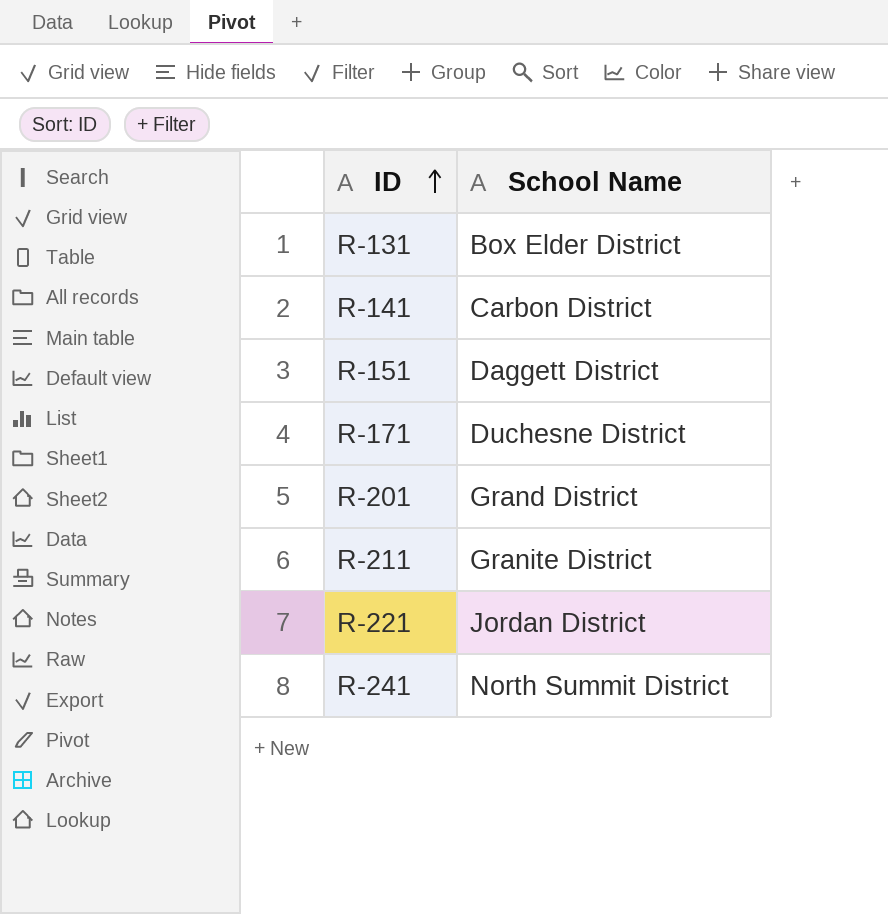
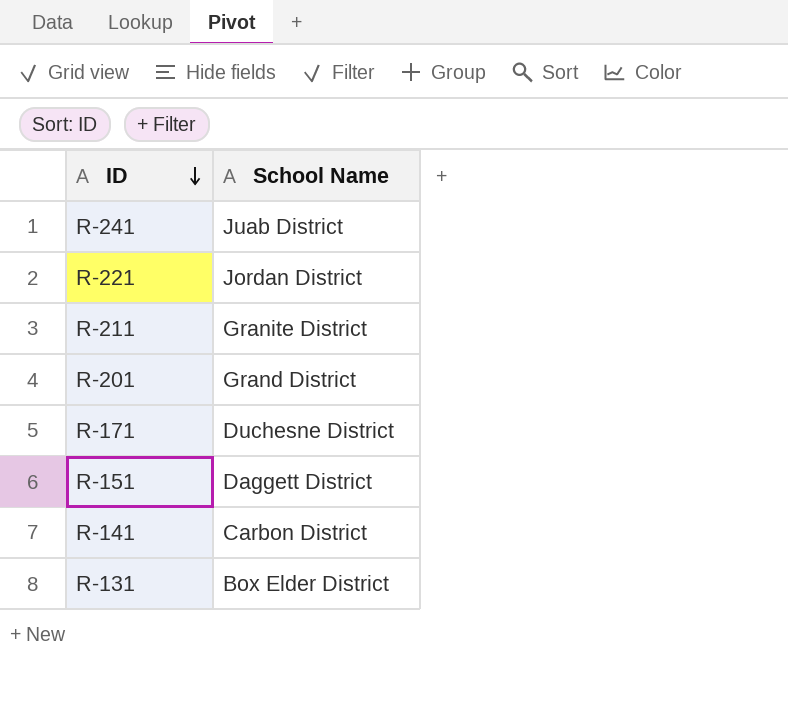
row order: ID ascending -> ID descending
R-241 | School Name: North Summit District -> Juab District

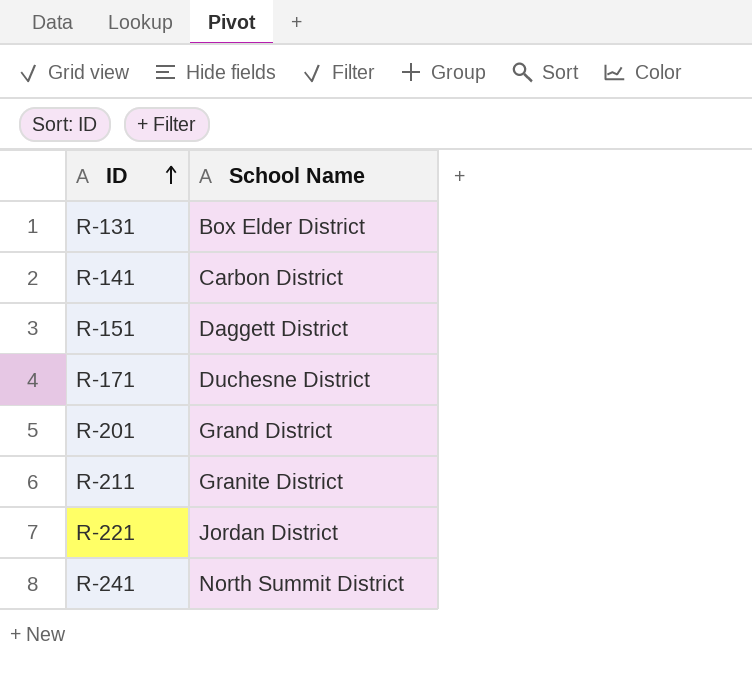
row order: ID descending -> ID ascending
R-241 | School Name: Juab District -> North Summit District

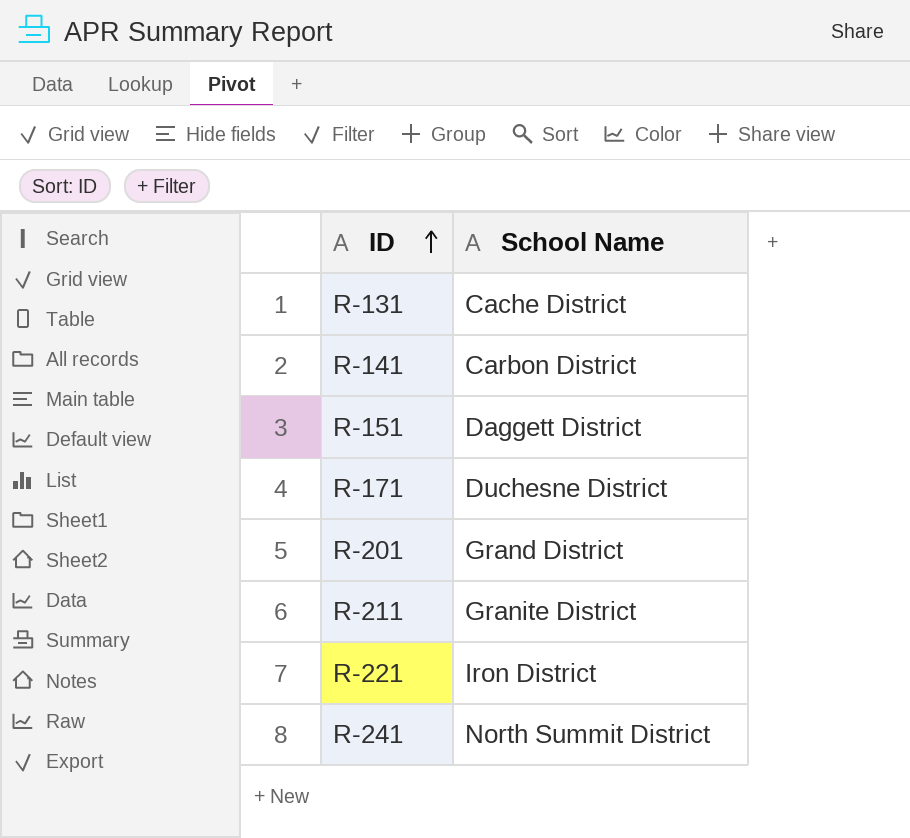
R-131 | School Name: Box Elder District -> Cache District
R-221 | School Name: Jordan District -> Iron District

